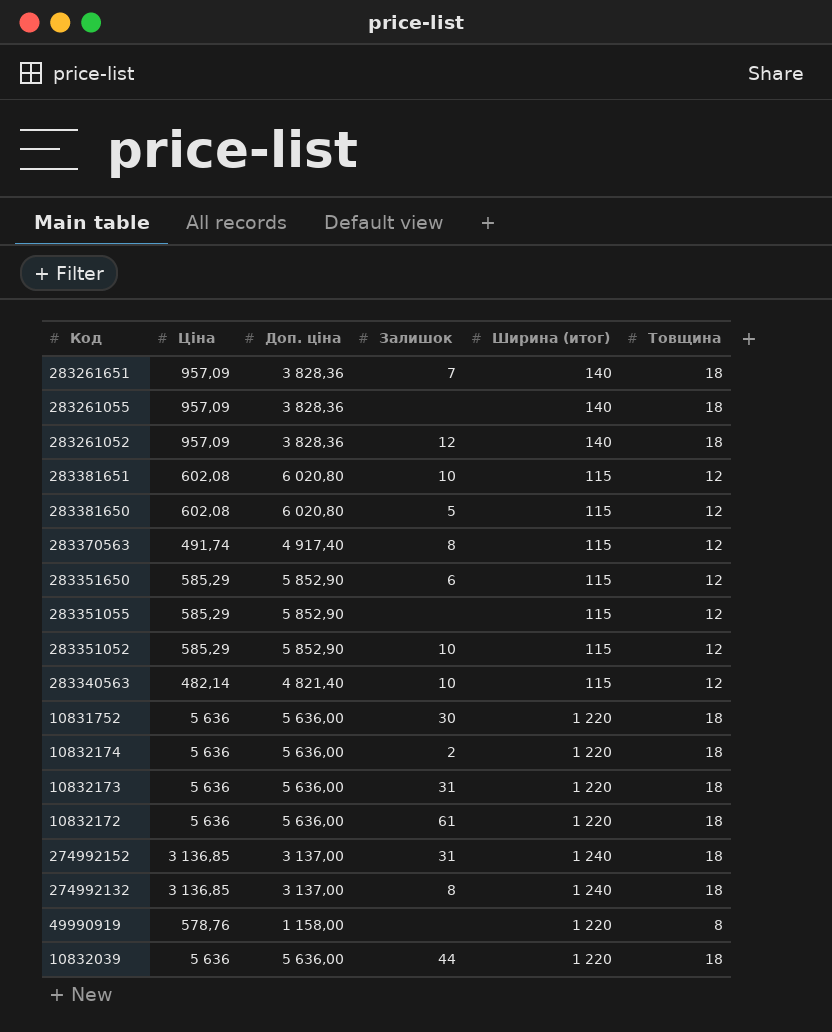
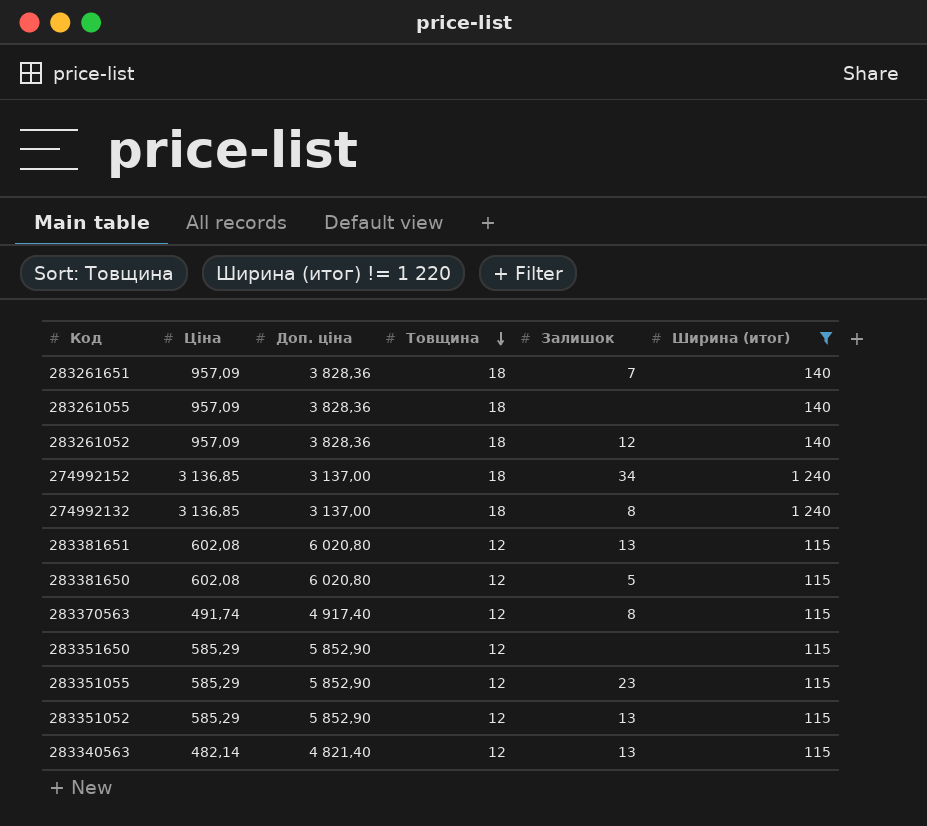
filter: none -> Ширина (итог) != 1 220
row order: none -> Товщина descending
column Товщина | position: 6 -> 4
274992152 | Залишок: 31 -> 34
283381651 | Залишок: 10 -> 13
283351650 | Залишок: 6 -> none
283351055 | Залишок: none -> 23
283351052 | Залишок: 10 -> 13
283340563 | Залишок: 10 -> 13

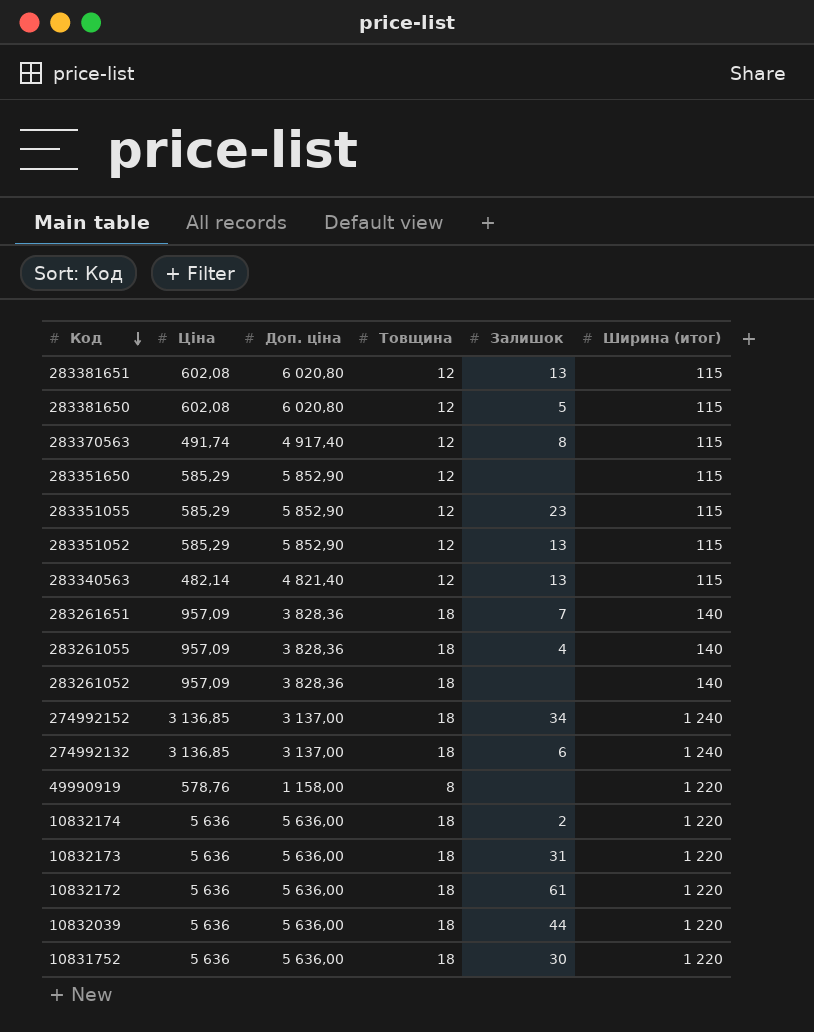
filter: Ширина (итог) != 1 220 -> none
row order: Товщина descending -> Код descending
283261055 | Залишок: none -> 4
283261052 | Залишок: 12 -> none
274992132 | Залишок: 8 -> 6

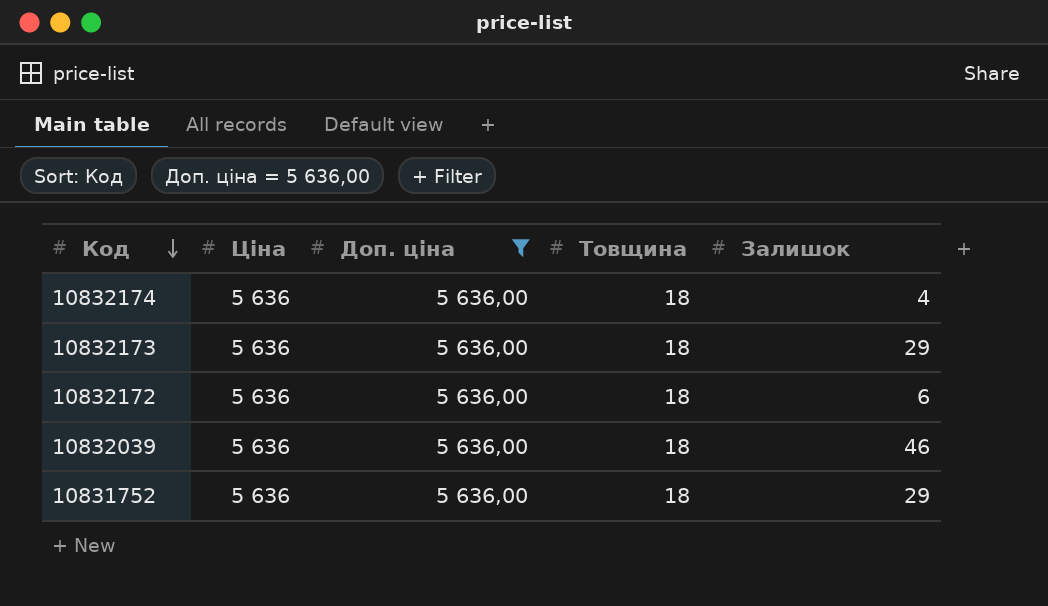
filter: none -> Доп. ціна = 5 636,00
column Ширина (итог) | position: 6 -> none
10832174 | Залишок: 2 -> 4
10832173 | Залишок: 31 -> 29
10832172 | Залишок: 61 -> 6
10832039 | Залишок: 44 -> 46
10831752 | Залишок: 30 -> 29

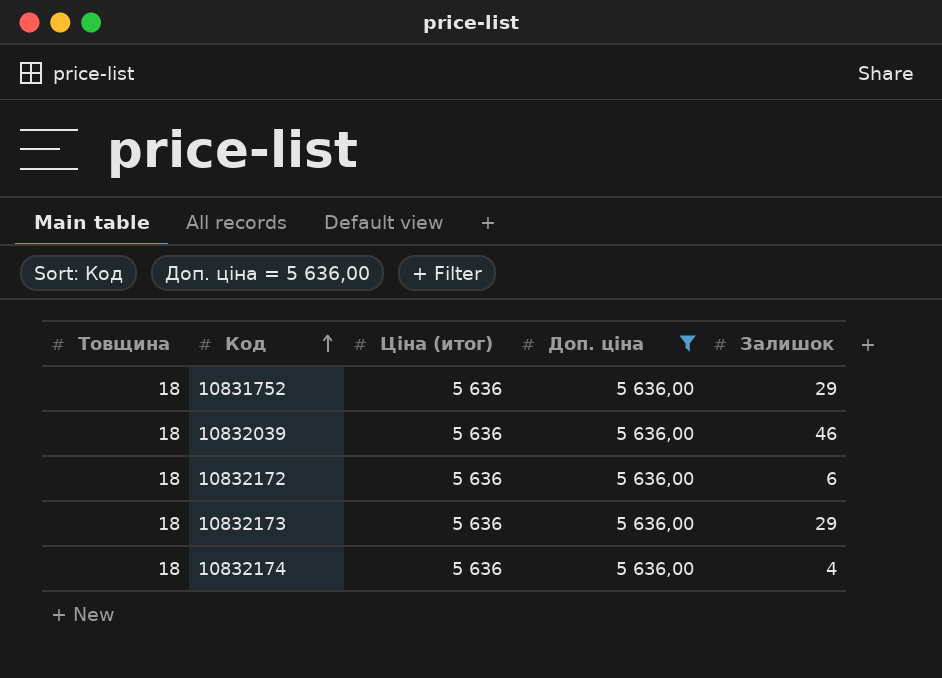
row order: Код descending -> Код ascending
column Товщина | position: 4 -> 1
column name: Ціна -> Ціна (итог)

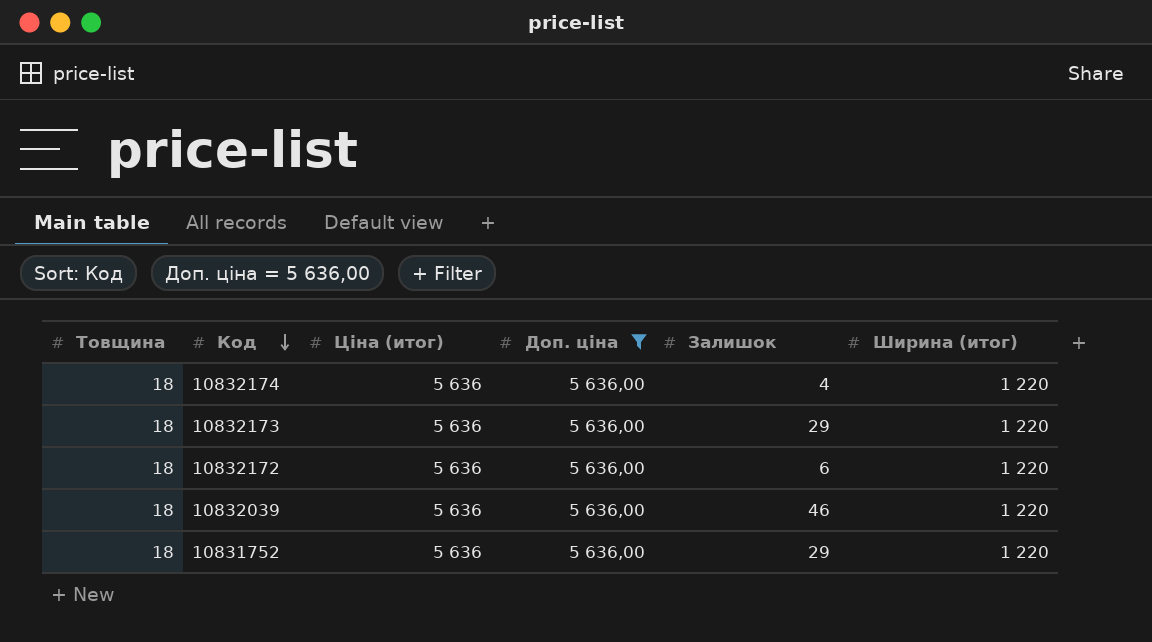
row order: Код ascending -> Код descending
column Ширина (итог) | position: none -> 6

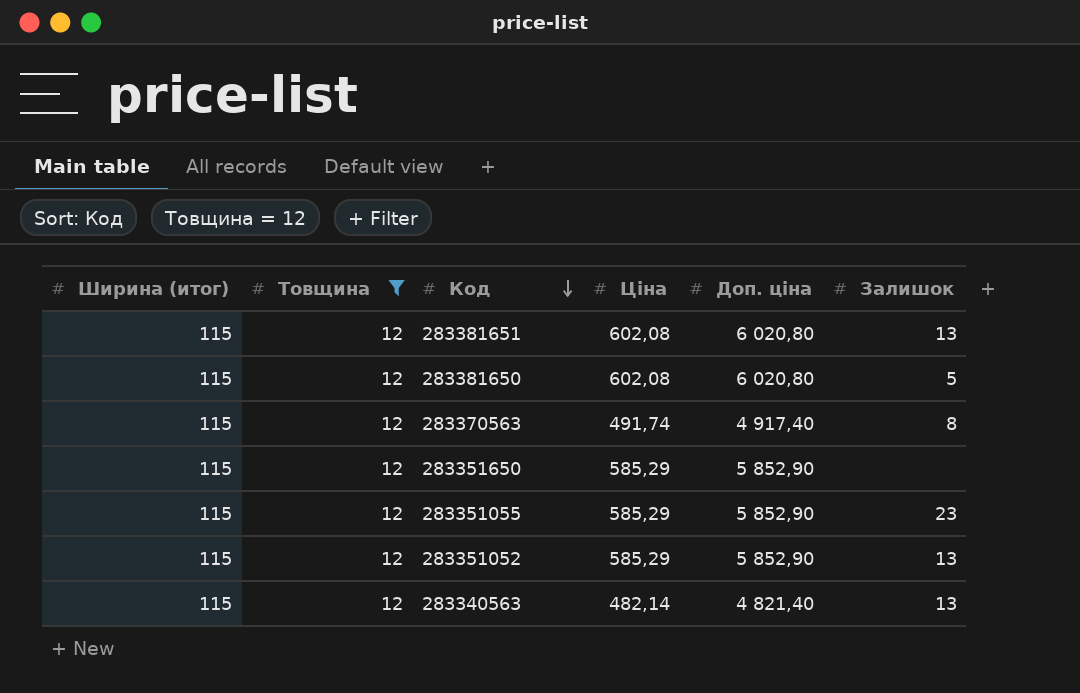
filter: Доп. ціна = 5 636,00 -> Товщина = 12
column Ширина (итог) | position: 6 -> 1
column name: Ціна (итог) -> Ціна

